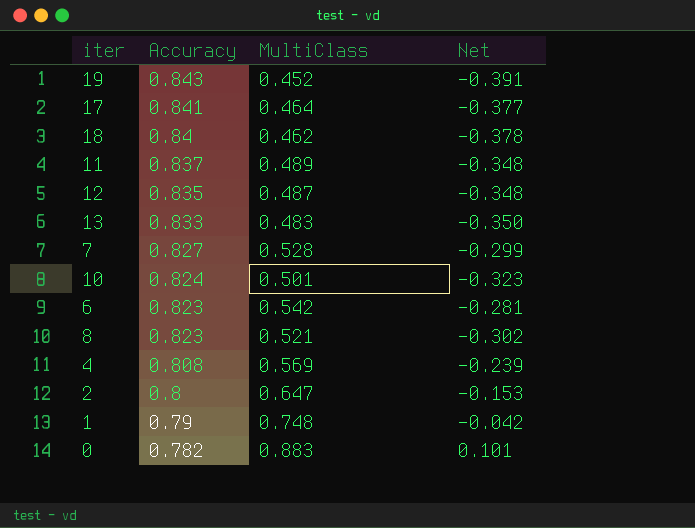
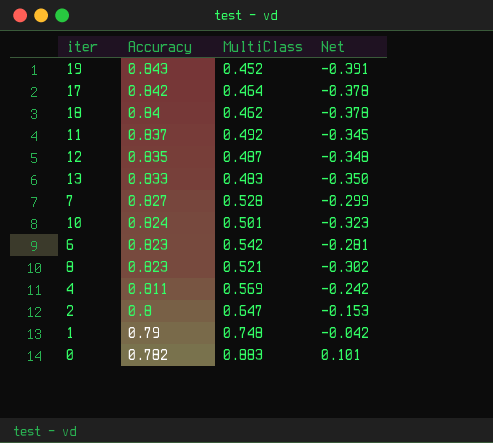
17 | Accuracy: 0.841 -> 0.842
17 | Net: -0.377 -> -0.378
11 | MultiClass: 0.489 -> 0.492
11 | Net: -0.348 -> -0.345
4 | Accuracy: 0.808 -> 0.811
4 | Net: -0.239 -> -0.242

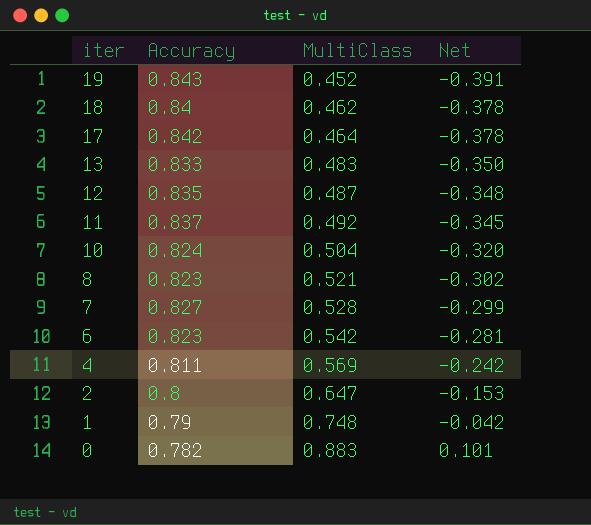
row order: Accuracy descending -> iter descending
10 | MultiClass: 0.501 -> 0.504
10 | Net: -0.323 -> -0.320

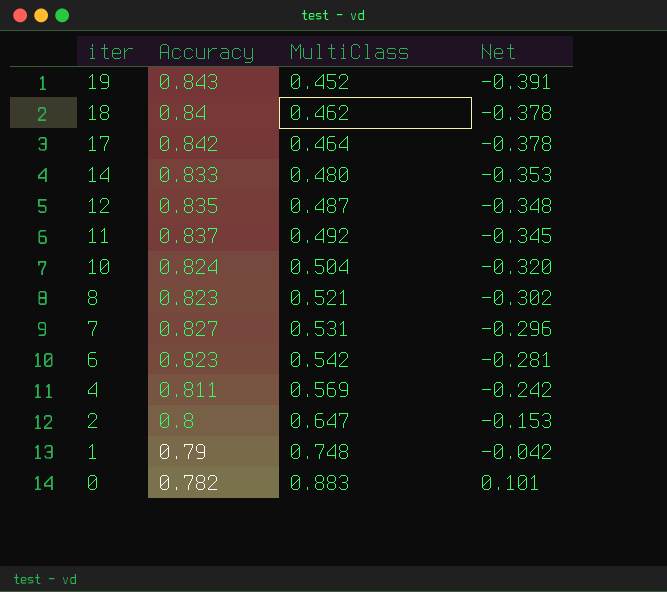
row 13: 0.833 | 0.483 | -0.350 -> none
row 14: none -> 0.833 | 0.480 | -0.353
7 | MultiClass: 0.528 -> 0.531
7 | Net: -0.299 -> -0.296

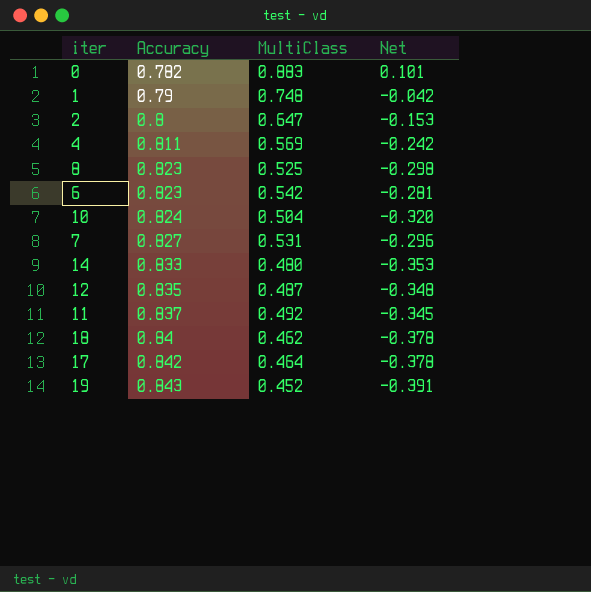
row order: iter descending -> Accuracy ascending
8 | MultiClass: 0.521 -> 0.525
8 | Net: -0.302 -> -0.298

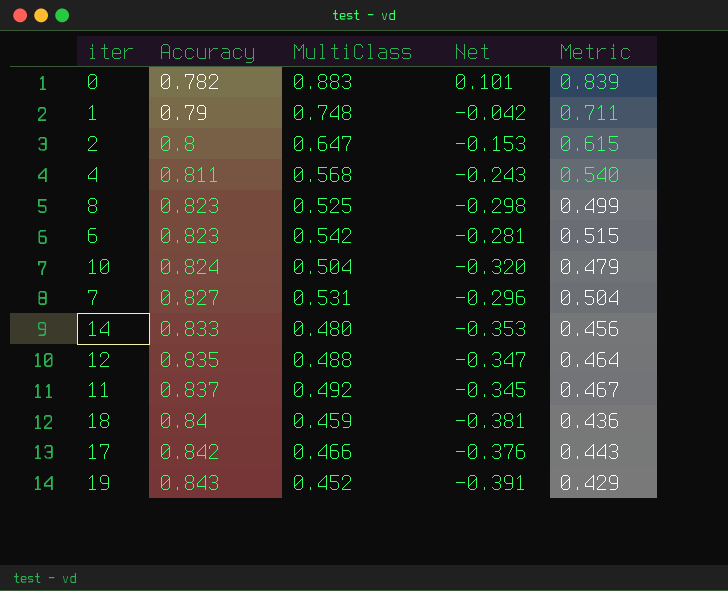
column Metric | formula: none -> [MultiClass] * 0.95
4 | MultiClass: 0.569 -> 0.568
4 | Net: -0.242 -> -0.243
12 | MultiClass: 0.487 -> 0.488
12 | Net: -0.348 -> -0.347
18 | MultiClass: 0.462 -> 0.459
18 | Net: -0.378 -> -0.381
17 | MultiClass: 0.464 -> 0.466
17 | Net: -0.378 -> -0.376

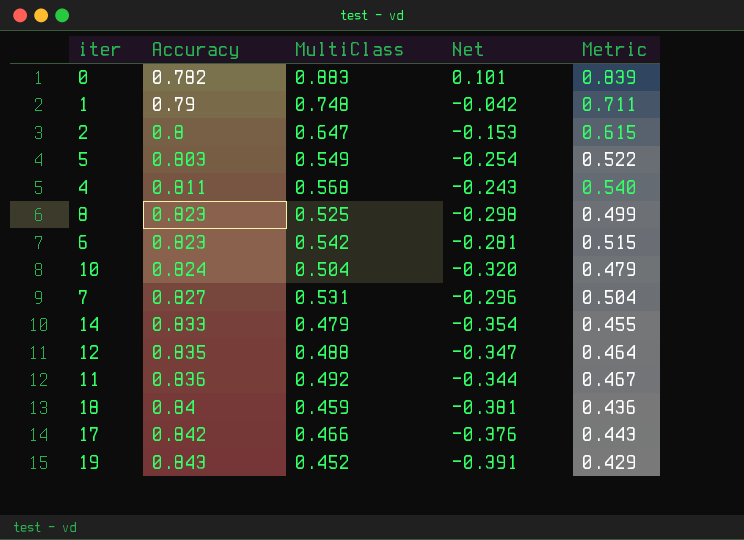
row 5: none -> 0.803 | 0.549 | -0.254 | 0.522
14 | MultiClass: 0.480 -> 0.479
14 | Net: -0.353 -> -0.354
14 | Metric: 0.456 -> 0.455
11 | Accuracy: 0.837 -> 0.836
11 | Net: -0.345 -> -0.344

